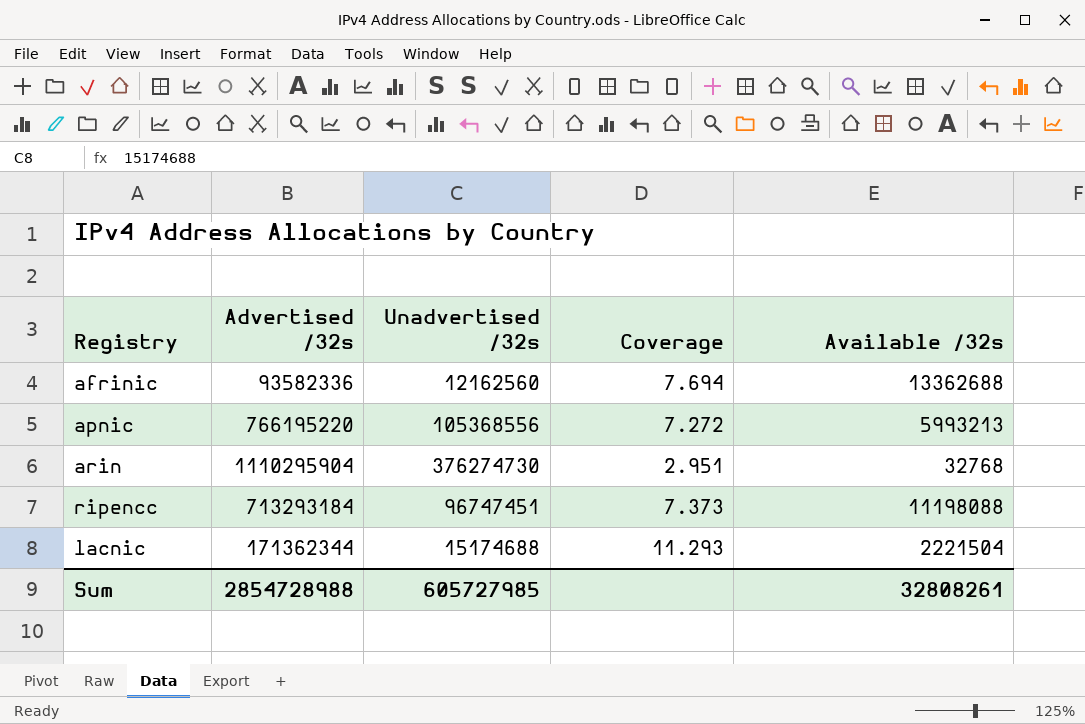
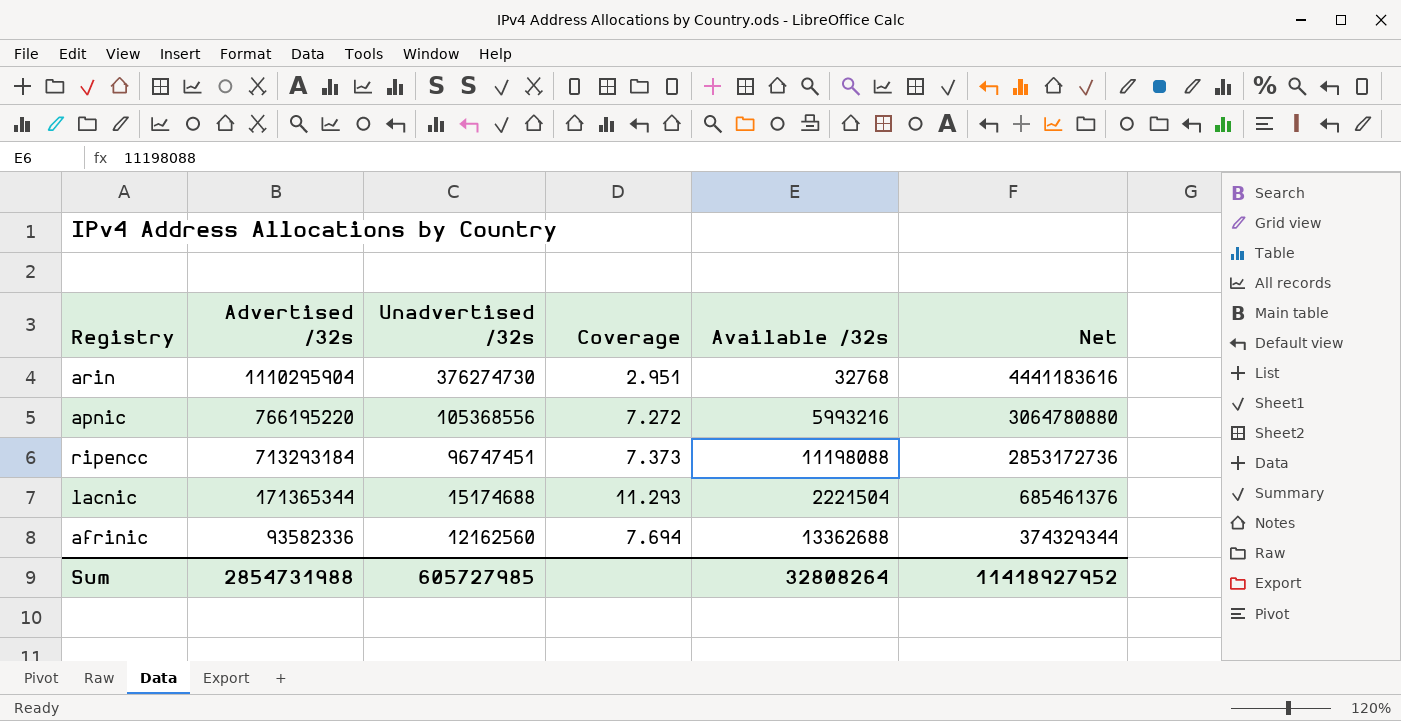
row order: none -> Advertised /32s descending
column Net | formula: none -> [Advertised /32s] * 4
apnic | Available /32s: 5993213 -> 5993216
lacnic | Advertised /32s: 171362344 -> 171365344
Sum | Advertised /32s: 2854728988 -> 2854731988
Sum | Available /32s: 32808261 -> 32808264

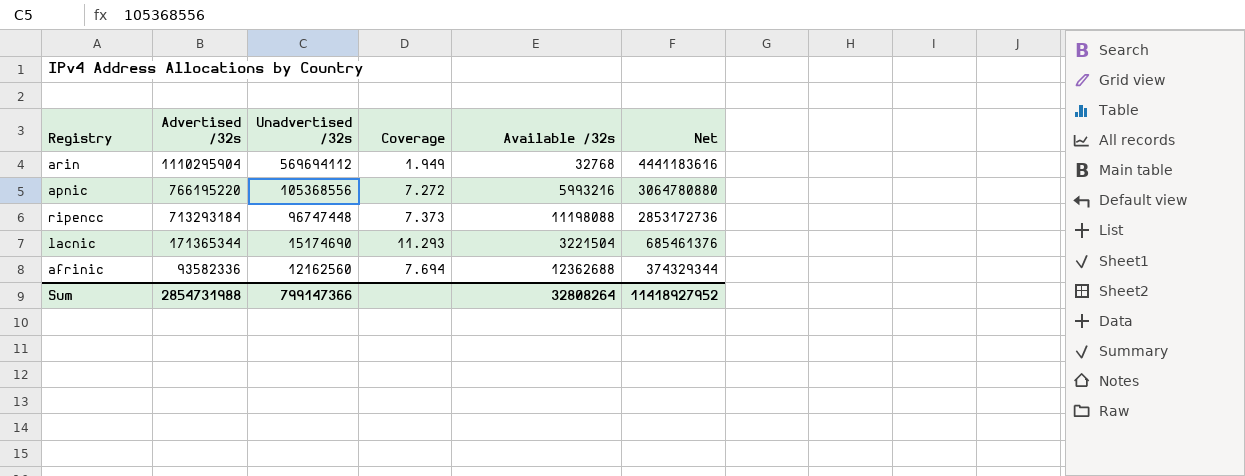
arin | Unadvertised /32s: 376274730 -> 569694112
arin | Coverage: 2.951 -> 1.949
ripencc | Unadvertised /32s: 96747451 -> 96747448
lacnic | Unadvertised /32s: 15174688 -> 15174690
lacnic | Available /32s: 2221504 -> 3221504
afrinic | Available /32s: 13362688 -> 12362688
Sum | Unadvertised /32s: 605727985 -> 799147366

